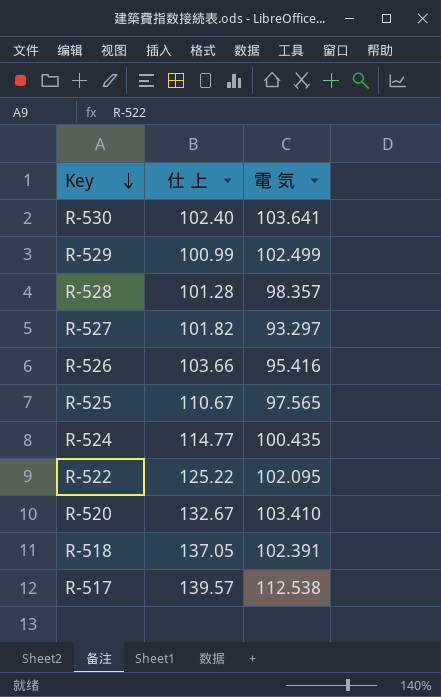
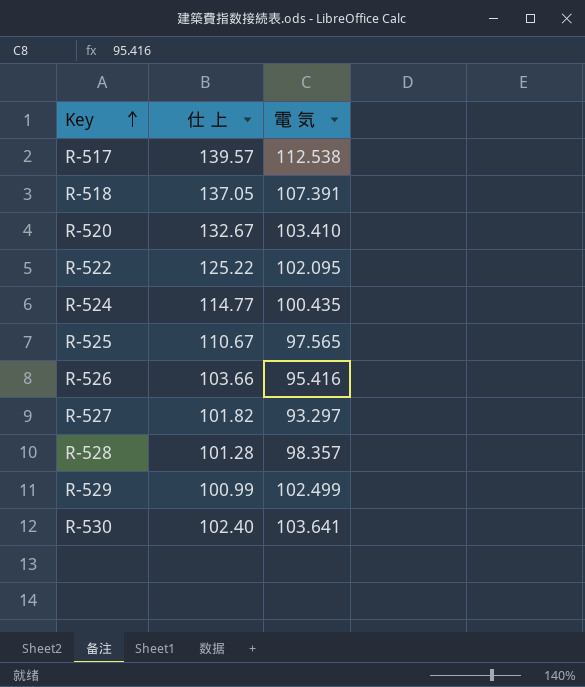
row order: Key descending -> Key ascending
R-518 | 電 気: 102.391 -> 107.391

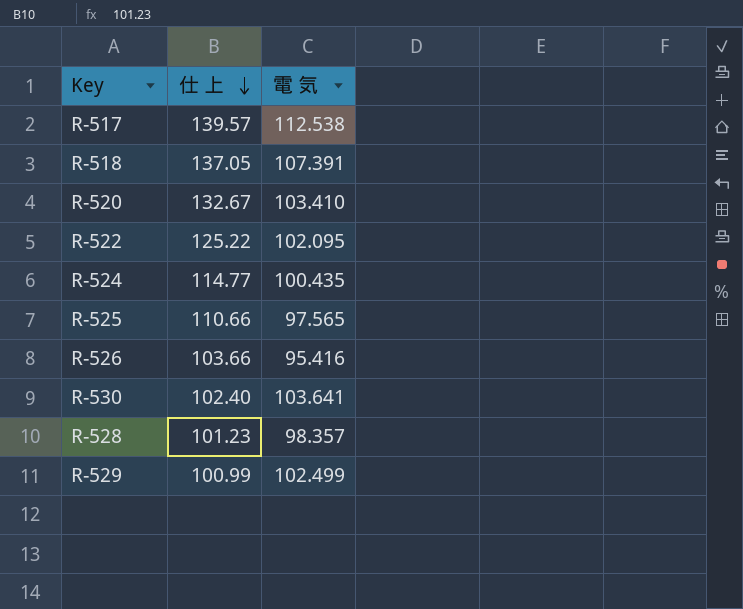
row order: Key ascending -> 仕 上 descending
row R-527: 101.82 | 93.297 -> none
R-525 | 仕 上: 110.67 -> 110.66
R-528 | 仕 上: 101.28 -> 101.23

